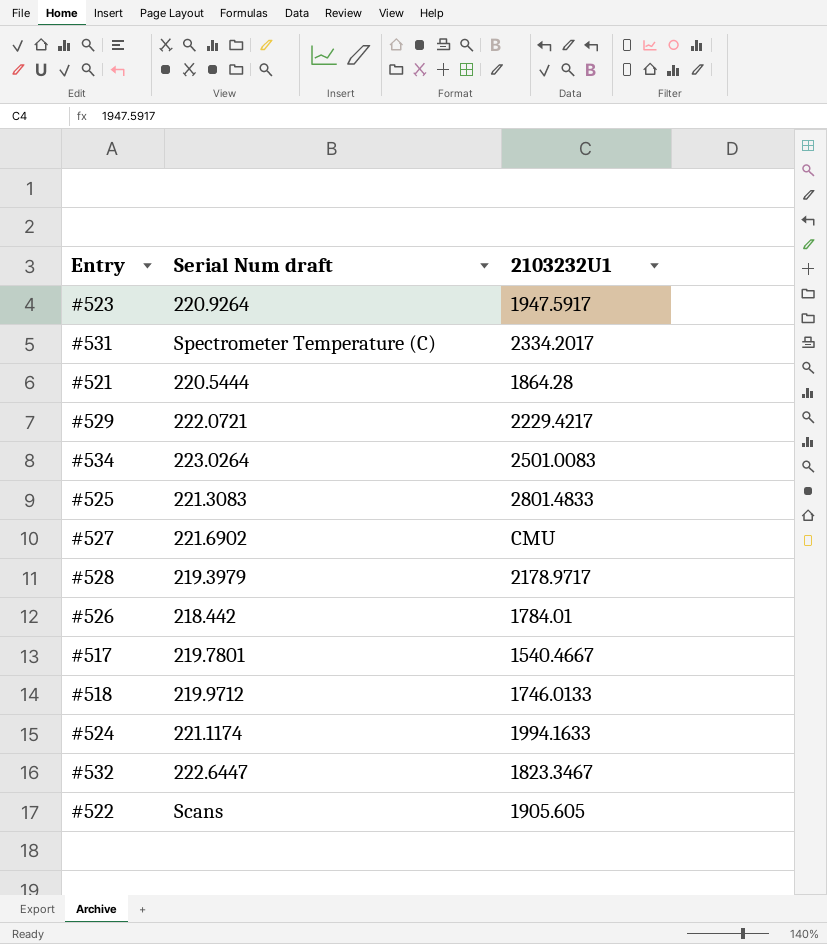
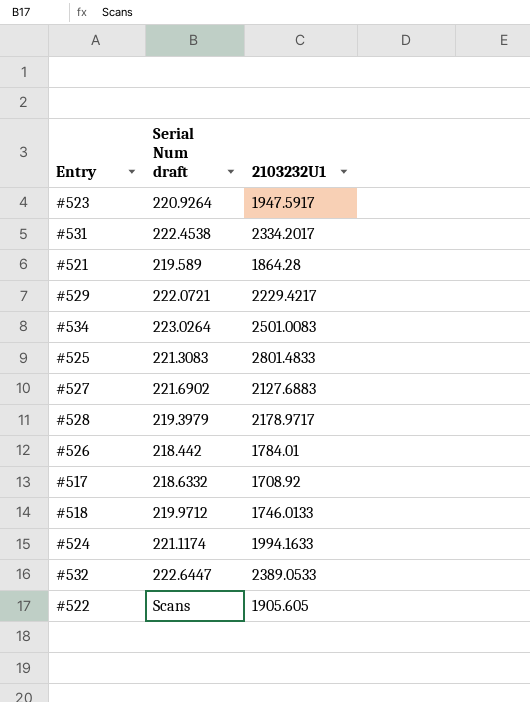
#531 | Serial Num draft: Spectrometer Temperature (C) -> 222.4538
#521 | Serial Num draft: 220.5444 -> 219.589
#527 | 2103232U1: CMU -> 2127.6883
#517 | Serial Num draft: 219.7801 -> 218.6332
#517 | 2103232U1: 1540.4667 -> 1708.92
#532 | 2103232U1: 1823.3467 -> 2389.0533

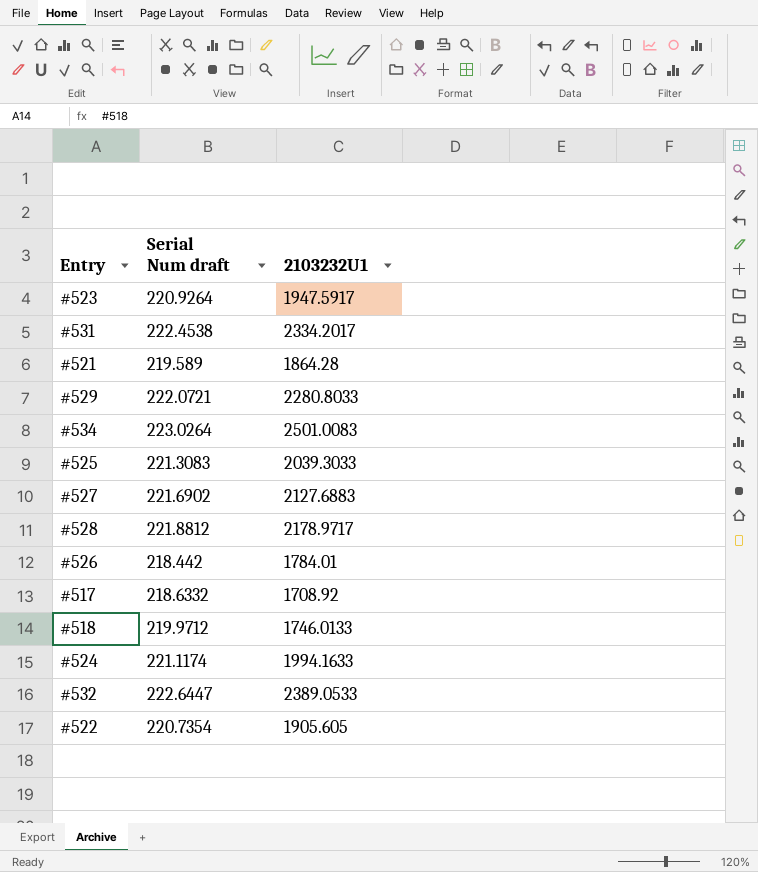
#529 | 2103232U1: 2229.4217 -> 2280.8033
#525 | 2103232U1: 2801.4833 -> 2039.3033
#528 | Serial Num draft: 219.3979 -> 221.8812
#522 | Serial Num draft: Scans -> 220.7354

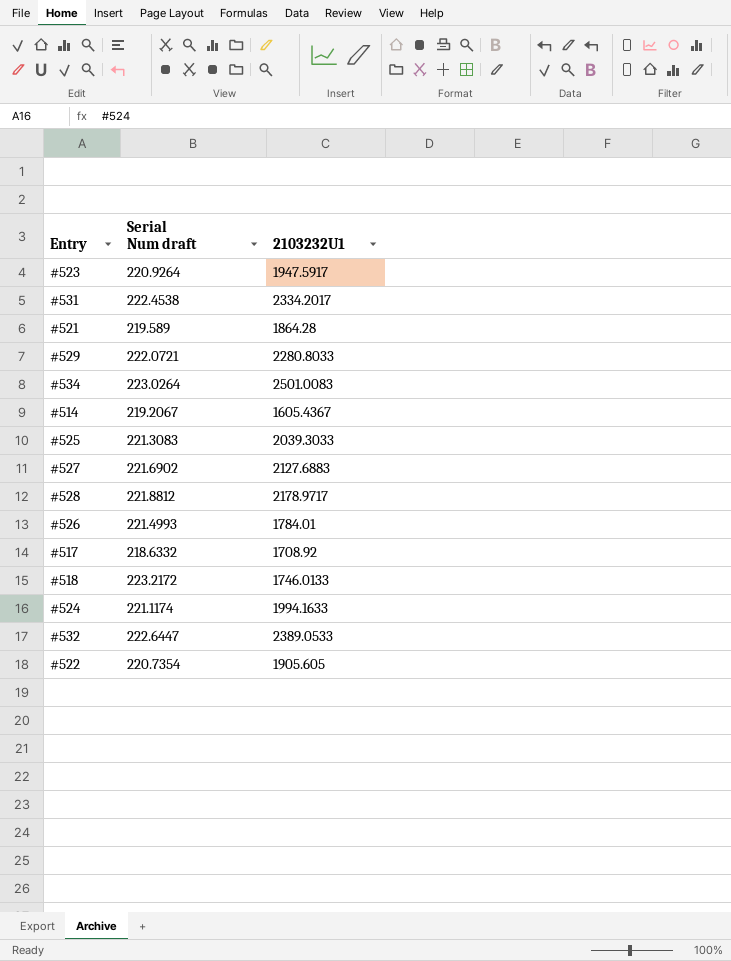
row #514: none -> 219.2067 | 1605.4367
#526 | Serial Num draft: 218.442 -> 221.4993
#518 | Serial Num draft: 219.9712 -> 223.2172

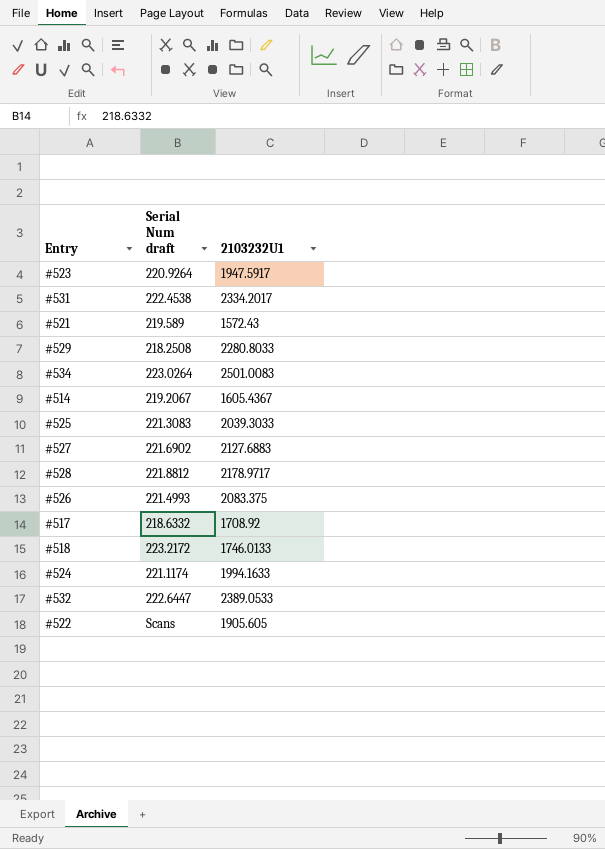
#521 | 2103232U1: 1864.28 -> 1572.43
#529 | Serial Num draft: 222.0721 -> 218.2508
#526 | 2103232U1: 1784.01 -> 2083.375
#522 | Serial Num draft: 220.7354 -> Scans

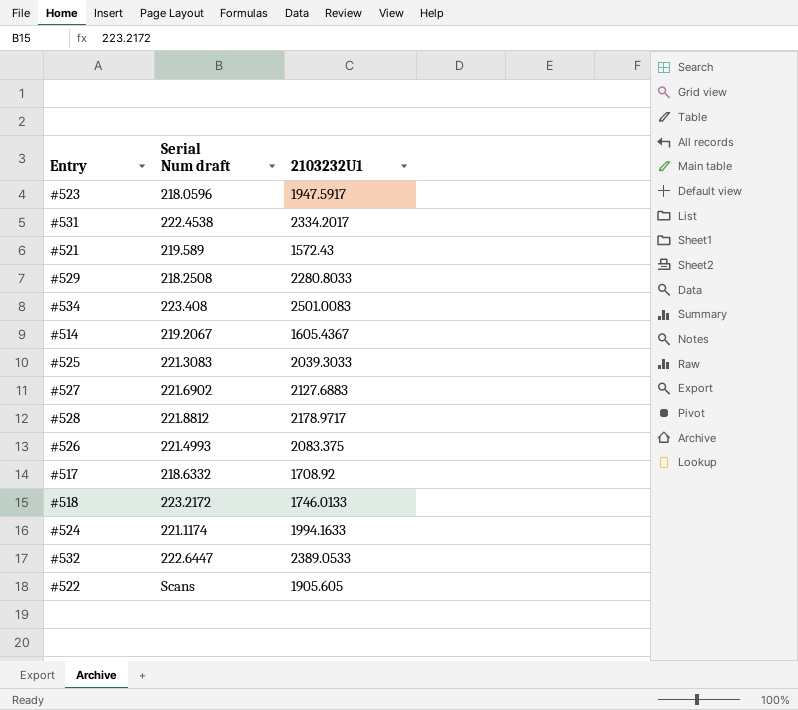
#523 | Serial Num draft: 220.9264 -> 218.0596
#534 | Serial Num draft: 223.0264 -> 223.408

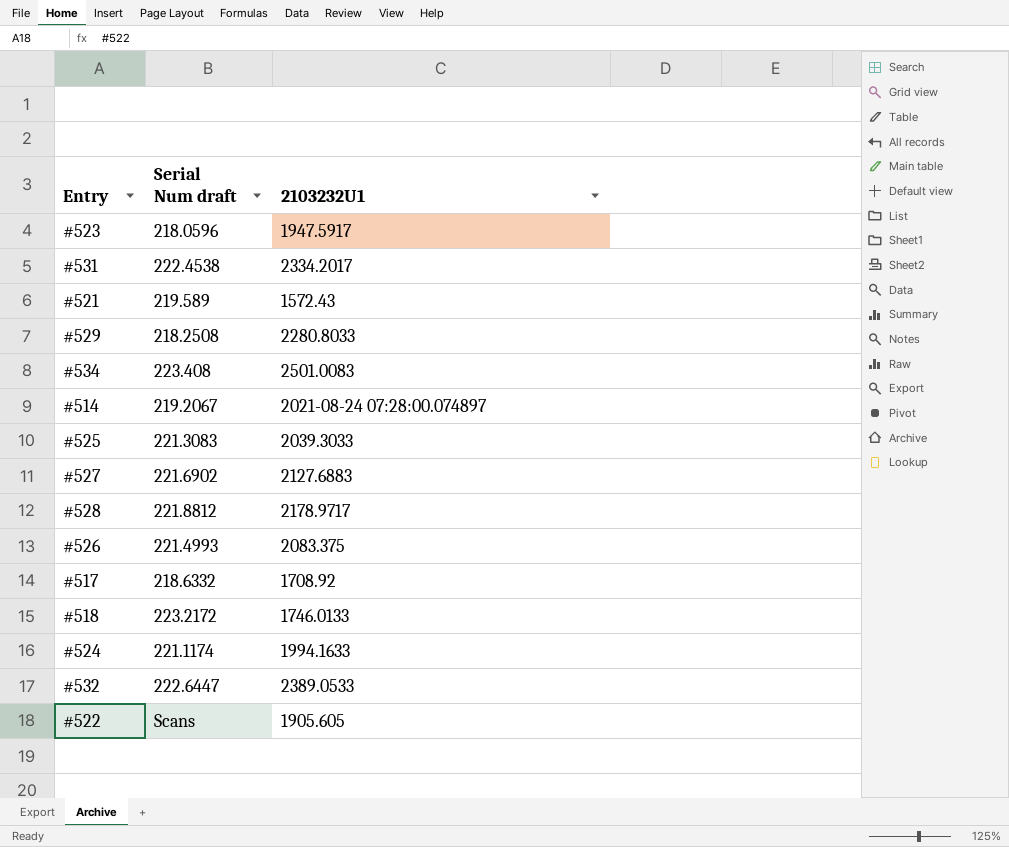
#514 | 2103232U1: 1605.4367 -> 2021-08-24 07:28:00.074897

